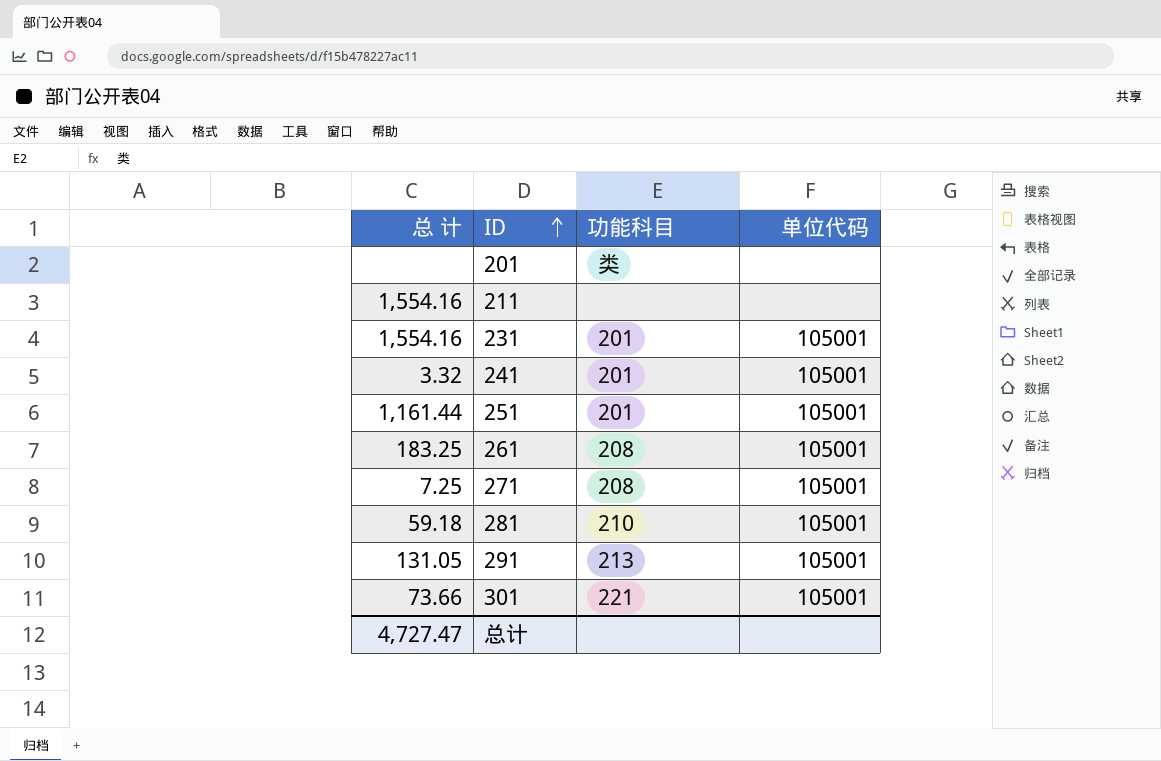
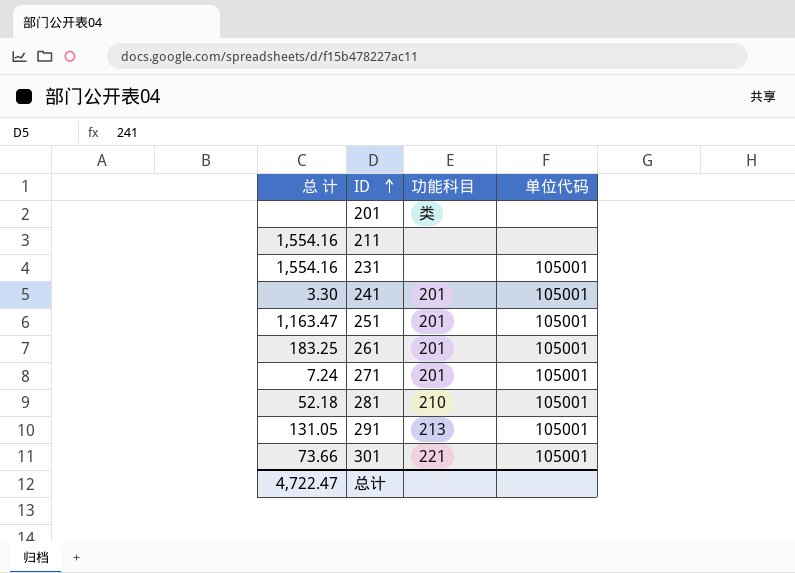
231 | 功能科目: 201 -> none
241 | 总 计: 3.32 -> 3.30
251 | 总 计: 1,161.44 -> 1,163.47
261 | 功能科目: 208 -> 201
271 | 总 计: 7.25 -> 7.24
271 | 功能科目: 208 -> 201
281 | 总 计: 59.18 -> 52.18
总计 | 总 计: 4,727.47 -> 4,722.47

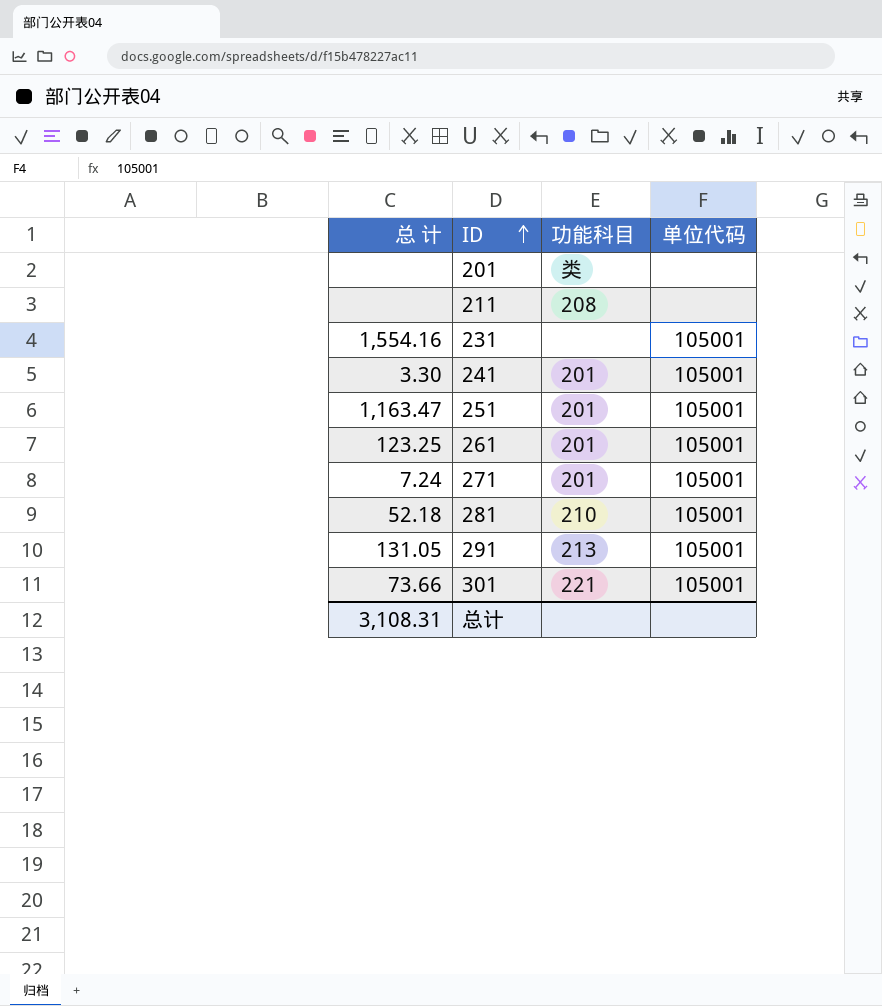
211 | 总 计: 1,554.16 -> none
211 | 功能科目: none -> 208
261 | 总 计: 183.25 -> 123.25
总计 | 总 计: 4,722.47 -> 3,108.31

